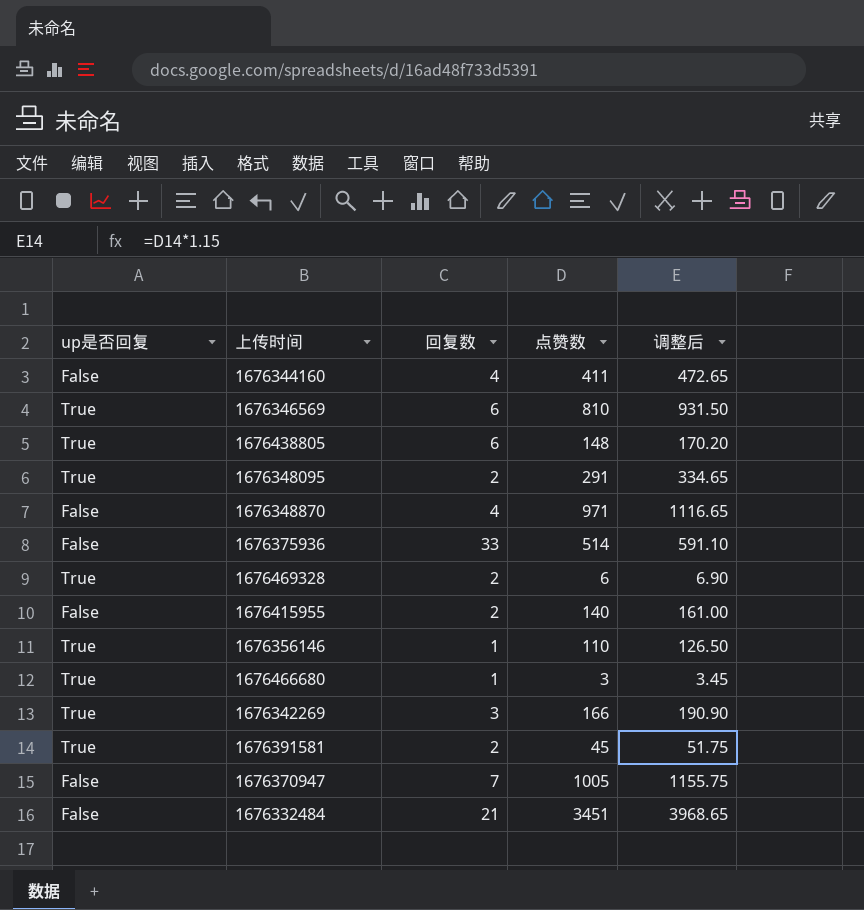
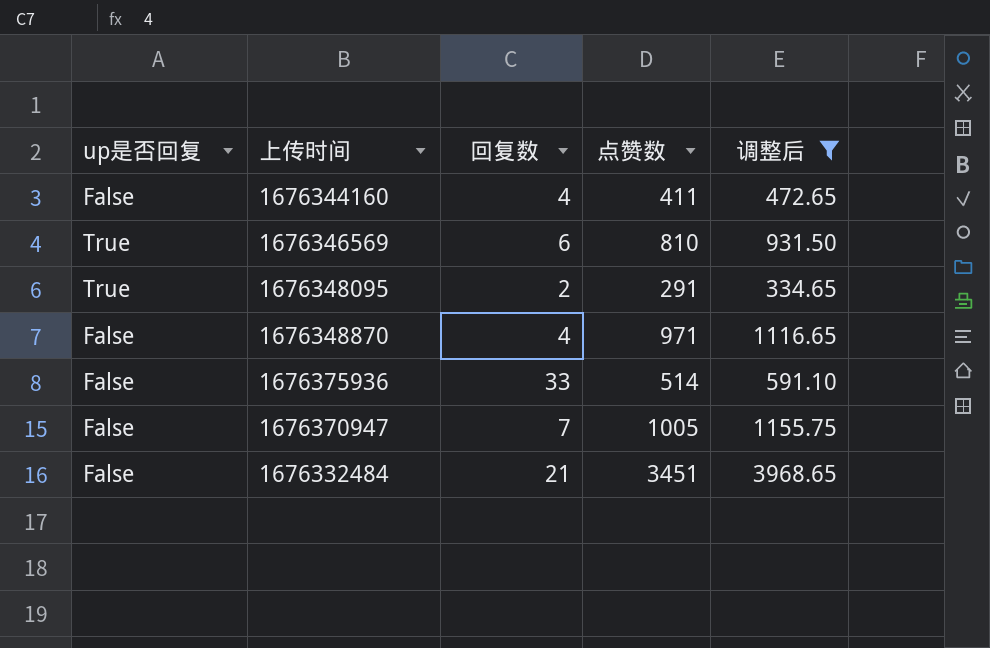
filter: none -> 调整后 >= 334.65

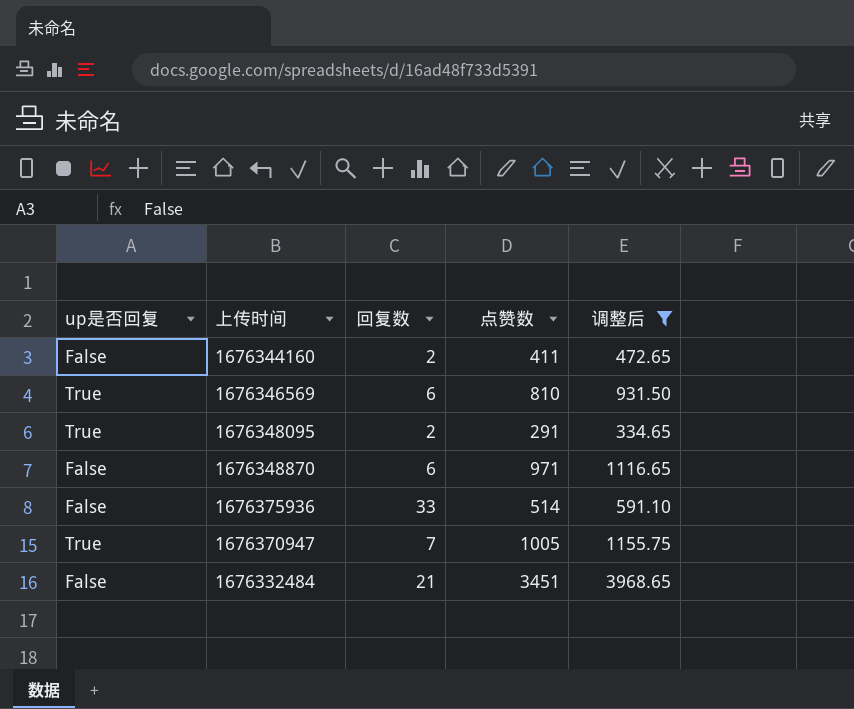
1676344160 | 回复数: 4 -> 2
1676348870 | 回复数: 4 -> 6
1676370947 | up是否回复: False -> True

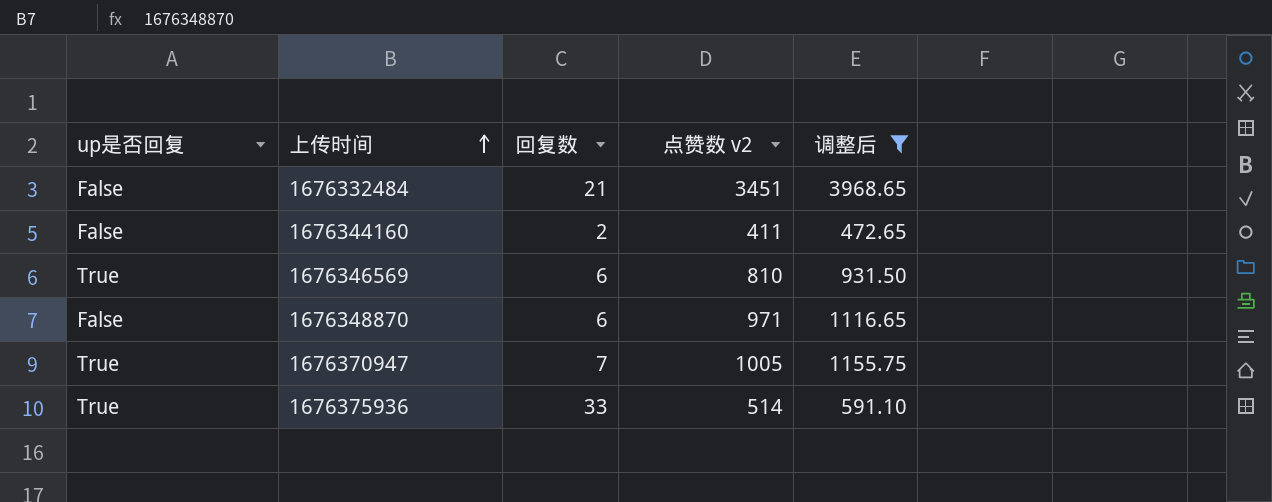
row order: none -> 上传时间 ascending
column name: 点赞数 -> 点赞数 v2
row 1676348095: True | 2 | 291 | 334.65 -> none
1676375936 | up是否回复: False -> True

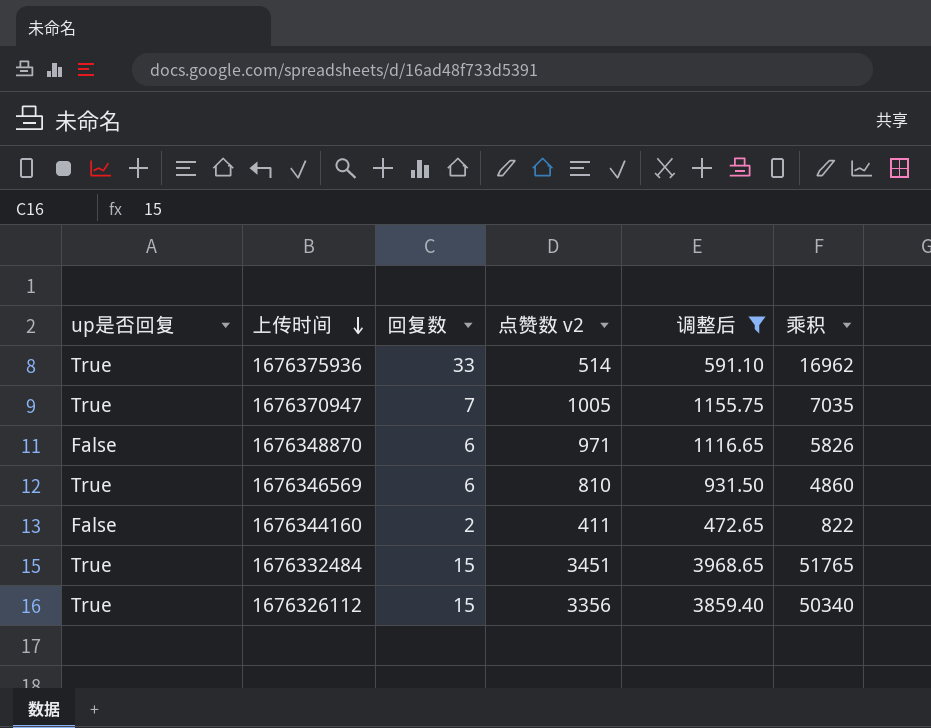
row order: 上传时间 ascending -> 上传时间 descending
column 乘积 | formula: none -> [回复数] * [点赞数 v2]
1676332484 | up是否回复: False -> True
1676332484 | 回复数: 21 -> 15
row 1676326112: none -> True | 15 | 3356 | 3859.40 | 50340

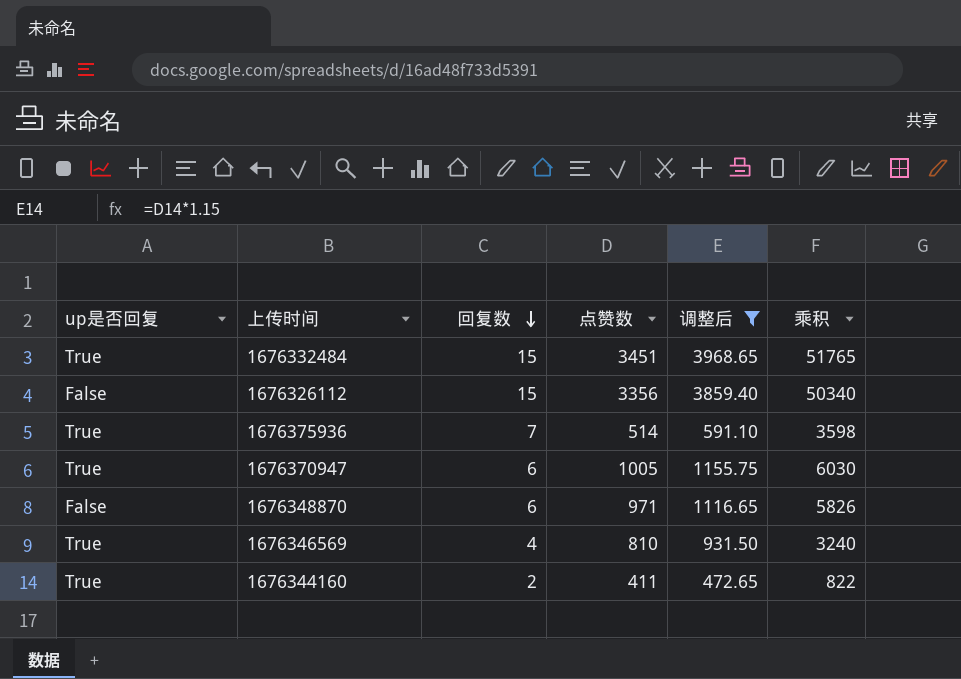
row order: 上传时间 descending -> 回复数 descending
column name: 点赞数 v2 -> 点赞数
1676326112 | up是否回复: True -> False
1676375936 | 回复数: 33 -> 7
1676375936 | 乘积: 16962 -> 3598
1676370947 | 回复数: 7 -> 6
1676370947 | 乘积: 7035 -> 6030
1676346569 | 回复数: 6 -> 4
1676346569 | 乘积: 4860 -> 3240
1676344160 | up是否回复: False -> True

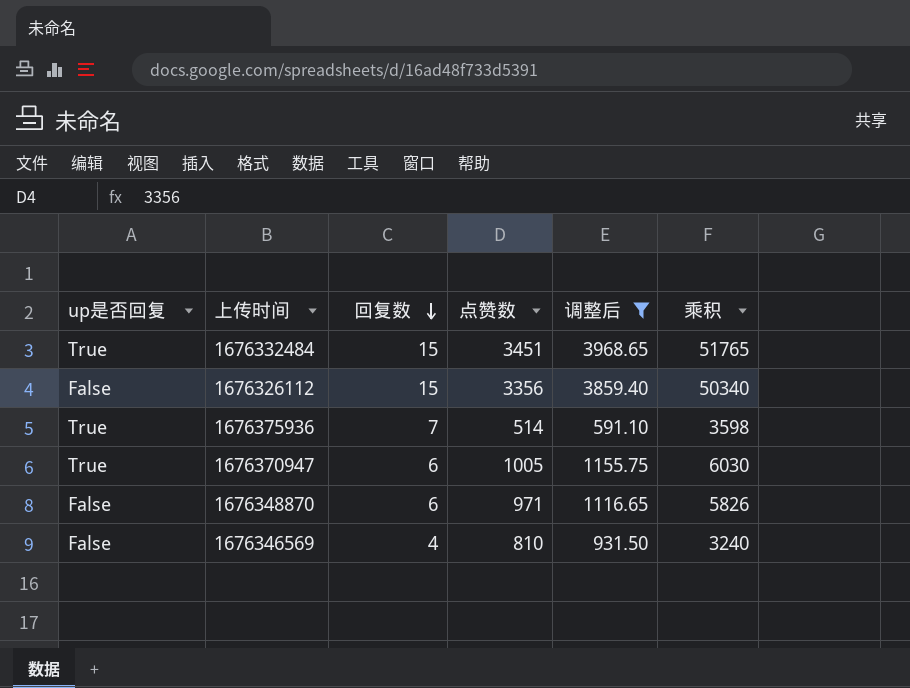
row 1676344160: True | 2 | 411 | 472.65 | 822 -> none
1676346569 | up是否回复: True -> False

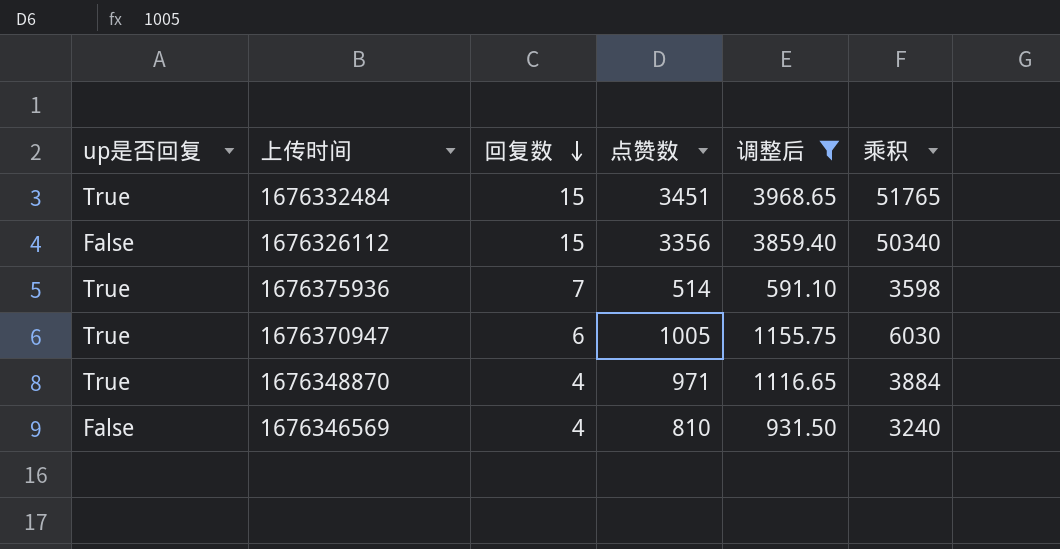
1676348870 | up是否回复: False -> True
1676348870 | 回复数: 6 -> 4
1676348870 | 乘积: 5826 -> 3884

